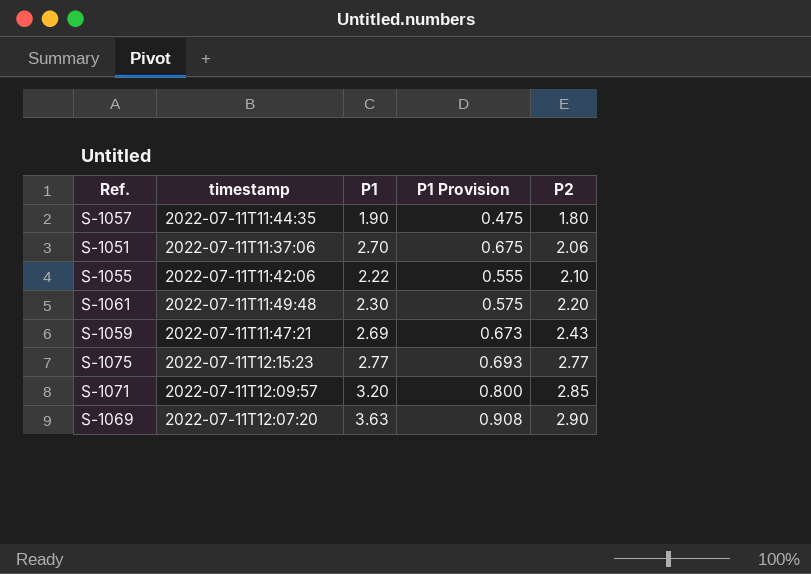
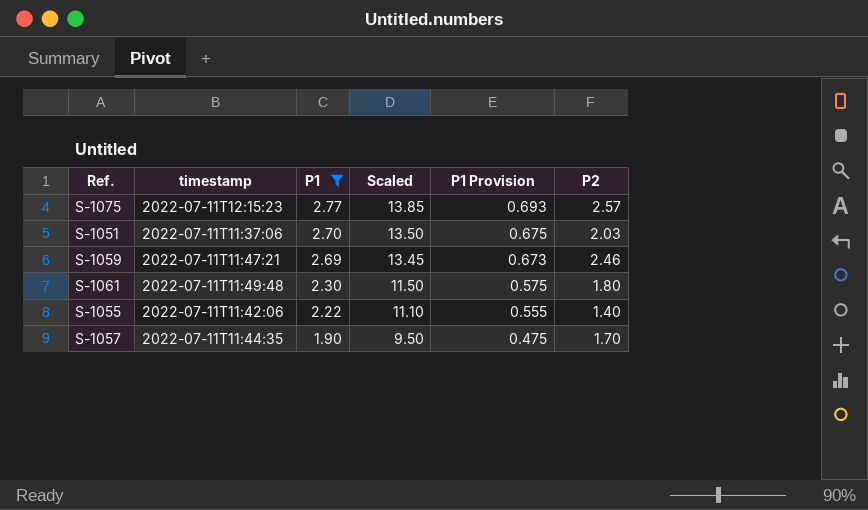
filter: none -> P1 <= 2.77
row order: P2 ascending -> P1 descending
column Scaled | formula: none -> [P1] * 5
S-1075 | P2: 2.77 -> 2.57
S-1051 | P2: 2.06 -> 2.03
S-1059 | P2: 2.43 -> 2.46
S-1061 | P2: 2.20 -> 1.80
S-1055 | P2: 2.10 -> 1.40
S-1057 | P2: 1.80 -> 1.70

